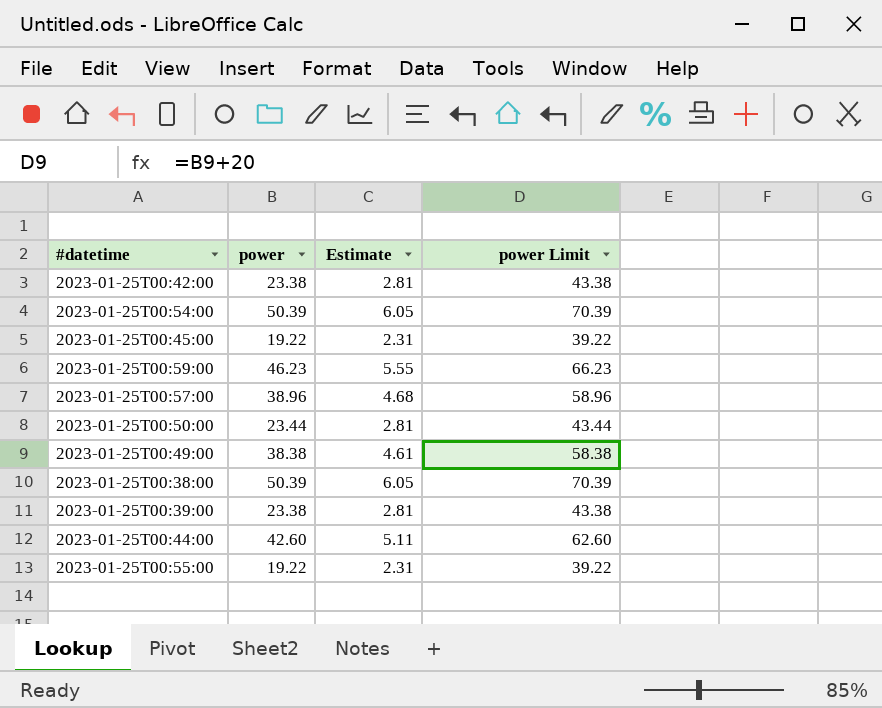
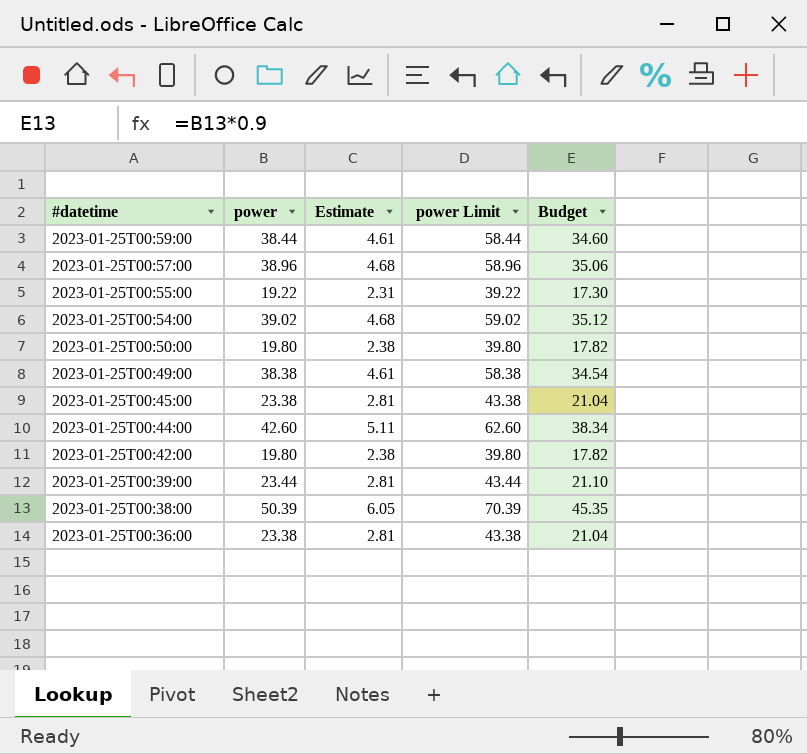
row order: none -> #datetime descending
column Budget | formula: none -> [power] * 0.9
2023-01-25T00:59:00 | power: 46.23 -> 38.44
2023-01-25T00:59:00 | Estimate: 5.55 -> 4.61
2023-01-25T00:59:00 | power Limit: 66.23 -> 58.44
2023-01-25T00:54:00 | power: 50.39 -> 39.02
2023-01-25T00:54:00 | Estimate: 6.05 -> 4.68
2023-01-25T00:54:00 | power Limit: 70.39 -> 59.02
2023-01-25T00:50:00 | power: 23.44 -> 19.80
2023-01-25T00:50:00 | Estimate: 2.81 -> 2.38
2023-01-25T00:50:00 | power Limit: 43.44 -> 39.80
2023-01-25T00:45:00 | power: 19.22 -> 23.38
2023-01-25T00:45:00 | Estimate: 2.31 -> 2.81
2023-01-25T00:45:00 | power Limit: 39.22 -> 43.38
2023-01-25T00:42:00 | power: 23.38 -> 19.80
2023-01-25T00:42:00 | Estimate: 2.81 -> 2.38
2023-01-25T00:42:00 | power Limit: 43.38 -> 39.80
2023-01-25T00:39:00 | power: 23.38 -> 23.44
2023-01-25T00:39:00 | power Limit: 43.38 -> 43.44
row 2023-01-25T00:36:00: none -> 23.38 | 2.81 | 43.38 | 21.04

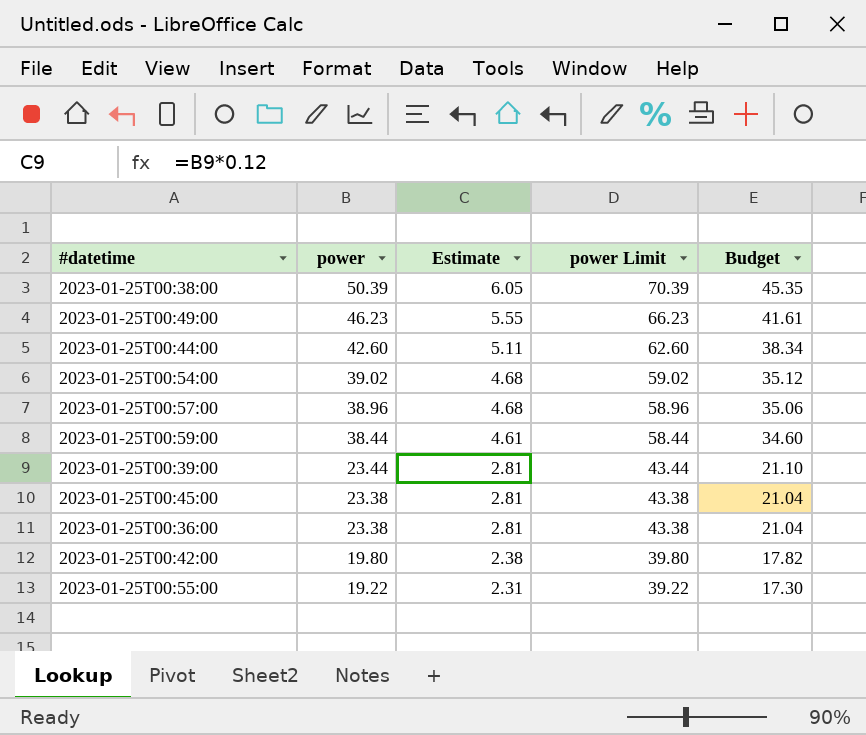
row order: #datetime descending -> power descending
row 2023-01-25T00:50:00: 19.80 | 2.38 | 39.80 | 17.82 -> none
2023-01-25T00:49:00 | power: 38.38 -> 46.23
2023-01-25T00:49:00 | Estimate: 4.61 -> 5.55
2023-01-25T00:49:00 | power Limit: 58.38 -> 66.23
2023-01-25T00:49:00 | Budget: 34.54 -> 41.61

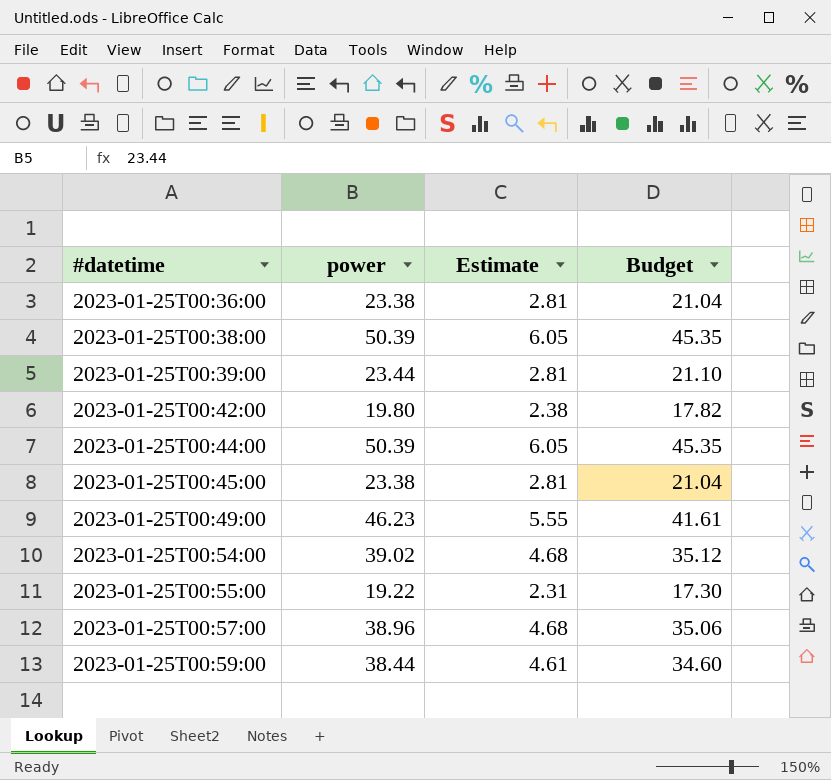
row order: power descending -> #datetime ascending
column power Limit | formula: [power] + 20 -> none
2023-01-25T00:44:00 | power: 42.60 -> 50.39
2023-01-25T00:44:00 | Estimate: 5.11 -> 6.05
2023-01-25T00:44:00 | Budget: 38.34 -> 45.35

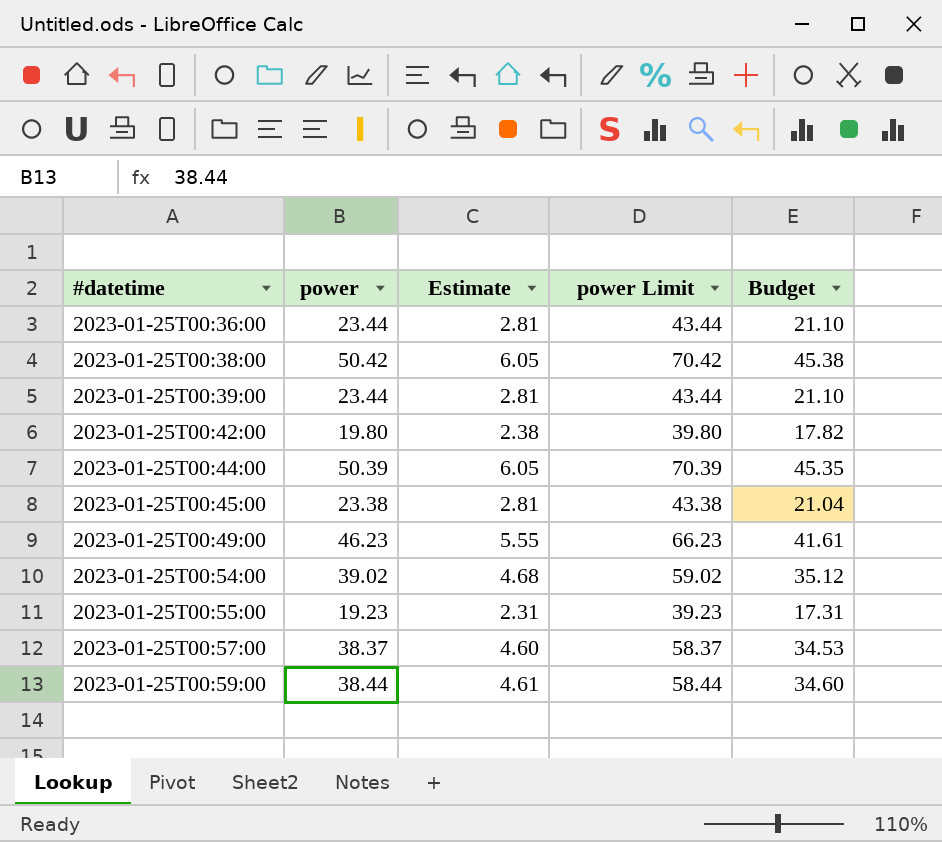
column power Limit | formula: none -> [power] + 20
2023-01-25T00:36:00 | power: 23.38 -> 23.44
2023-01-25T00:36:00 | Budget: 21.04 -> 21.10
2023-01-25T00:38:00 | power: 50.39 -> 50.42
2023-01-25T00:38:00 | Budget: 45.35 -> 45.38
2023-01-25T00:55:00 | power: 19.22 -> 19.23
2023-01-25T00:55:00 | Budget: 17.30 -> 17.31
2023-01-25T00:57:00 | power: 38.96 -> 38.37
2023-01-25T00:57:00 | Estimate: 4.68 -> 4.60
2023-01-25T00:57:00 | Budget: 35.06 -> 34.53

